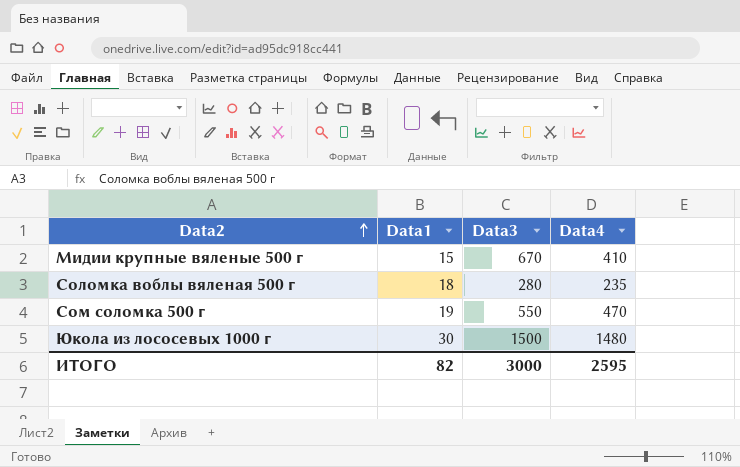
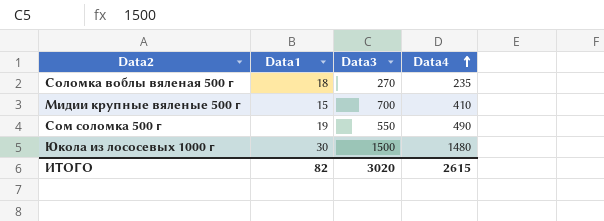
row order: Data2 ascending -> Data4 ascending
Соломка воблы вяленая 500 г | Data3: 280 -> 270
Мидии крупные вяленые 500 г | Data3: 670 -> 700
Сом соломка 500 г | Data4: 470 -> 490
ИТОГО | Data3: 3000 -> 3020
ИТОГО | Data4: 2595 -> 2615

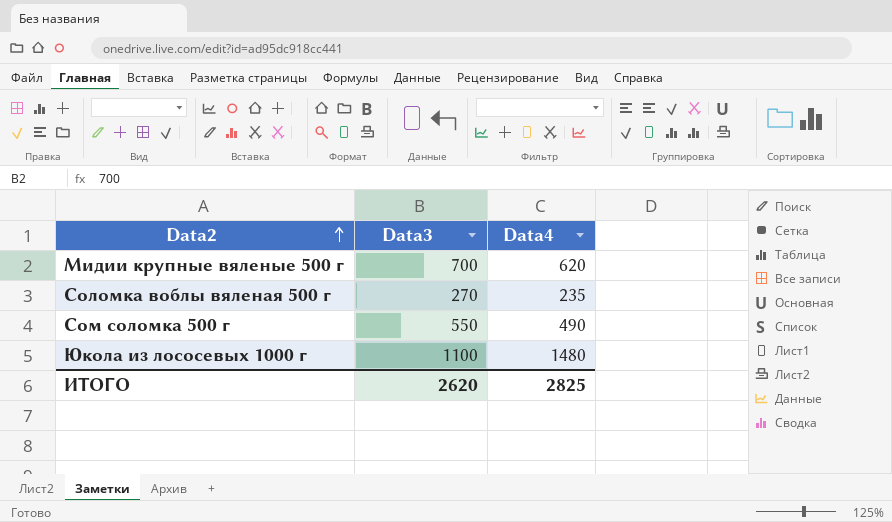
row order: Data4 ascending -> Data2 ascending
column Data1 | position: 2 -> none
Мидии крупные вяленые 500 г | Data4: 410 -> 620
Юкола из лососевых 1000 г | Data3: 1500 -> 1100
ИТОГО | Data3: 3020 -> 2620
ИТОГО | Data4: 2615 -> 2825

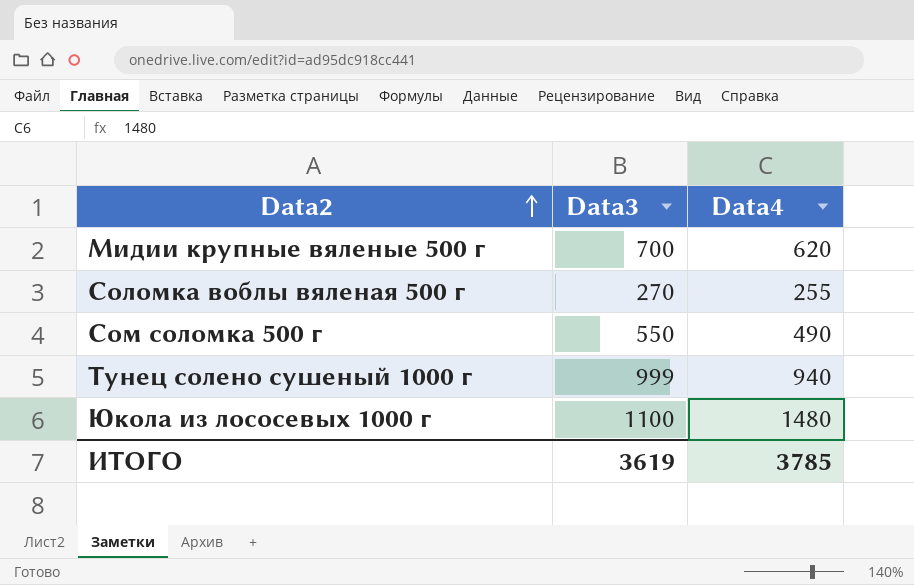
Соломка воблы вяленая 500 г | Data4: 235 -> 255
row Тунец солено сушеный 1000 г: none -> 999 | 940
ИТОГО | Data3: 2620 -> 3619
ИТОГО | Data4: 2825 -> 3785

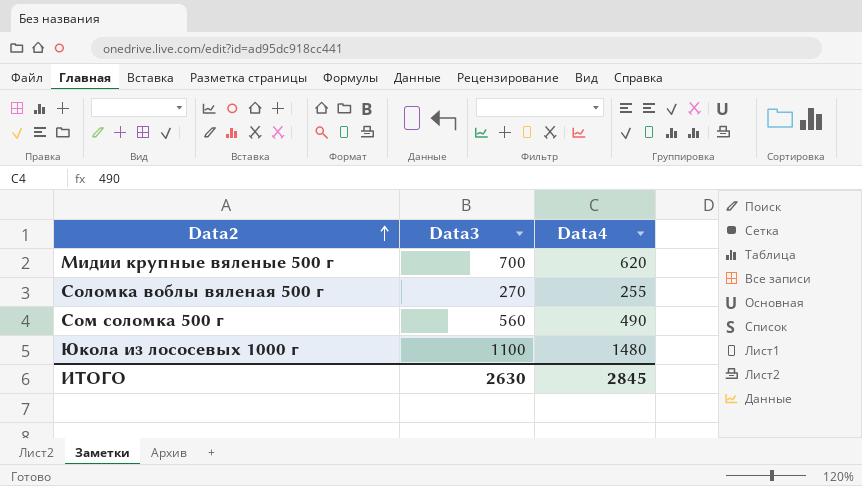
row Тунец солено сушеный 1000 г: 999 | 940 -> none
Сом соломка 500 г | Data3: 550 -> 560
ИТОГО | Data3: 3619 -> 2630
ИТОГО | Data4: 3785 -> 2845

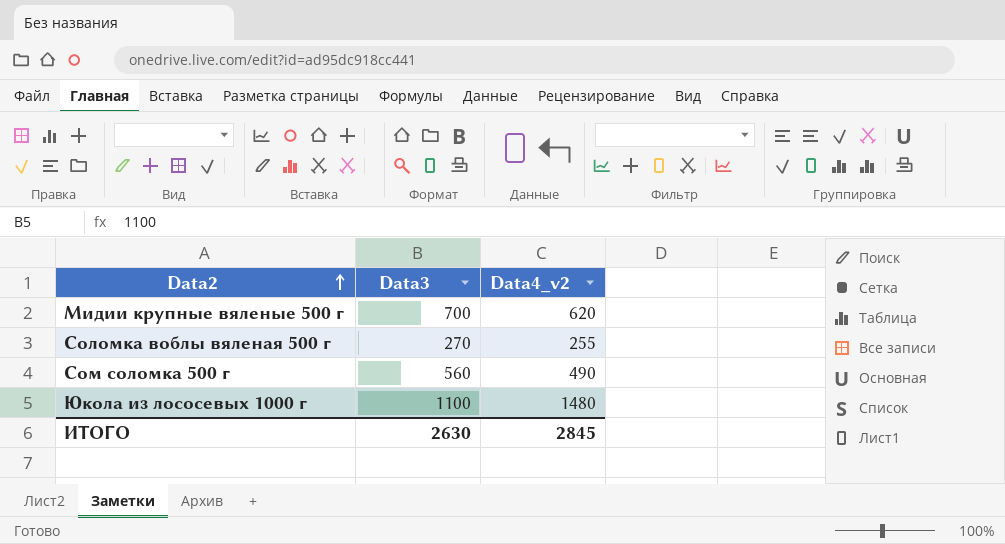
column name: Data4 -> Data4_v2

